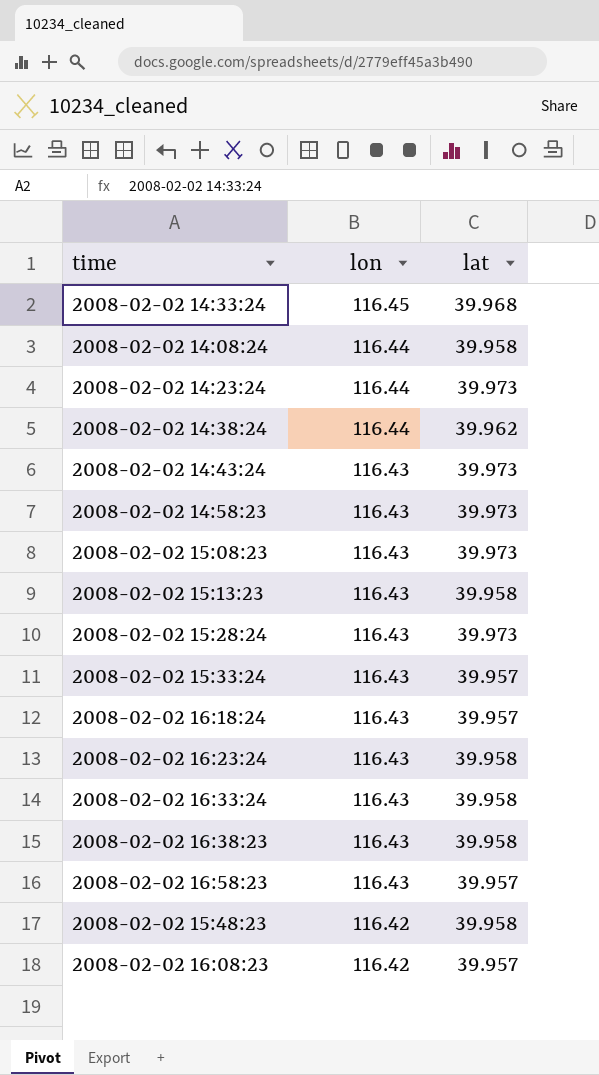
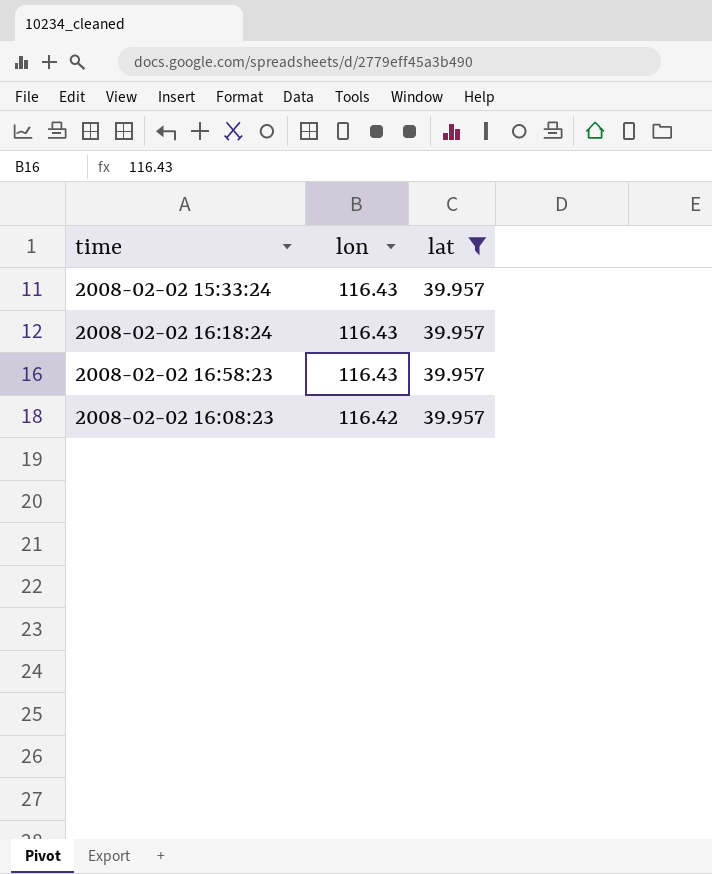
filter: none -> lat = 39.957

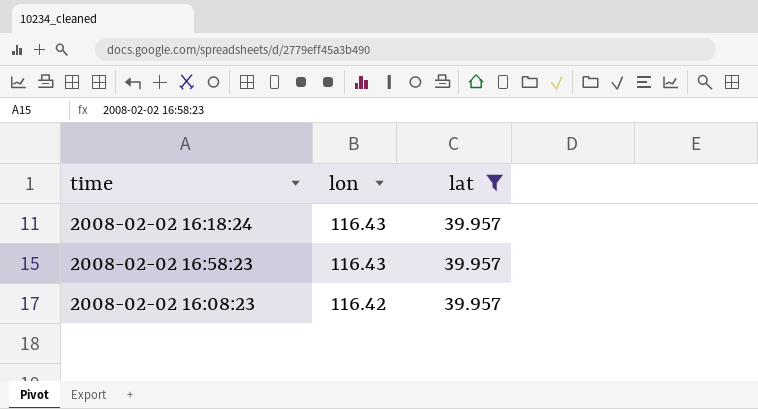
row 2008-02-02 15:33:24: 116.43 | 39.957 -> none

